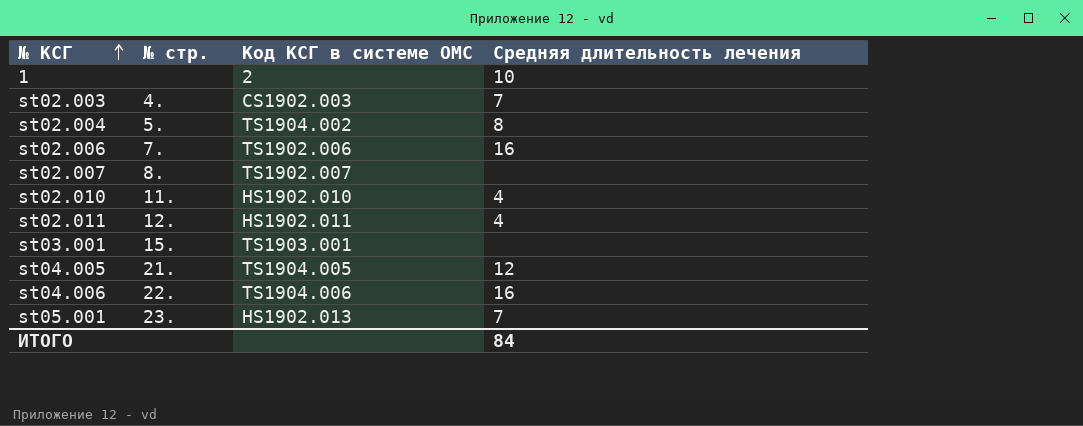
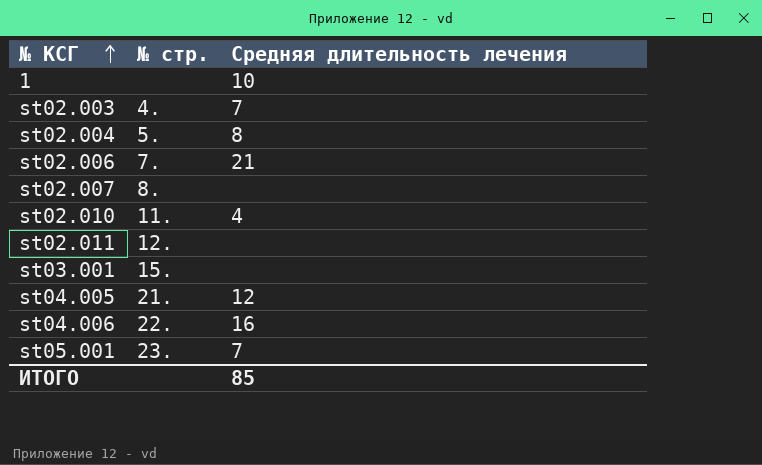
column Код КСГ в системе ОМС | position: 3 -> none
st02.006 | Средняя длительность лечения: 16 -> 21
st02.011 | Средняя длительность лечения: 4 -> none
ИТОГО | Средняя длительность лечения: 84 -> 85

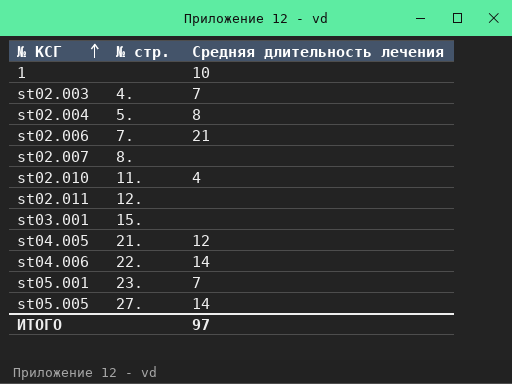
st04.006 | Средняя длительность лечения: 16 -> 14
row st05.005: none -> 27. | 14
ИТОГО | Средняя длительность лечения: 85 -> 97

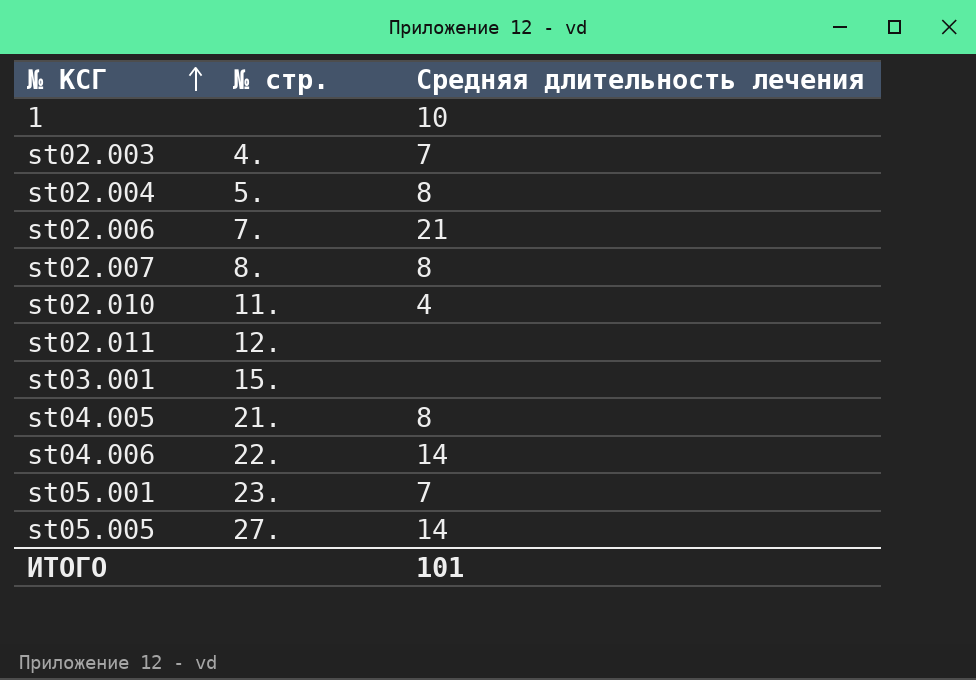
st02.007 | Средняя длительность лечения: none -> 8
st04.005 | Средняя длительность лечения: 12 -> 8
ИТОГО | Средняя длительность лечения: 97 -> 101

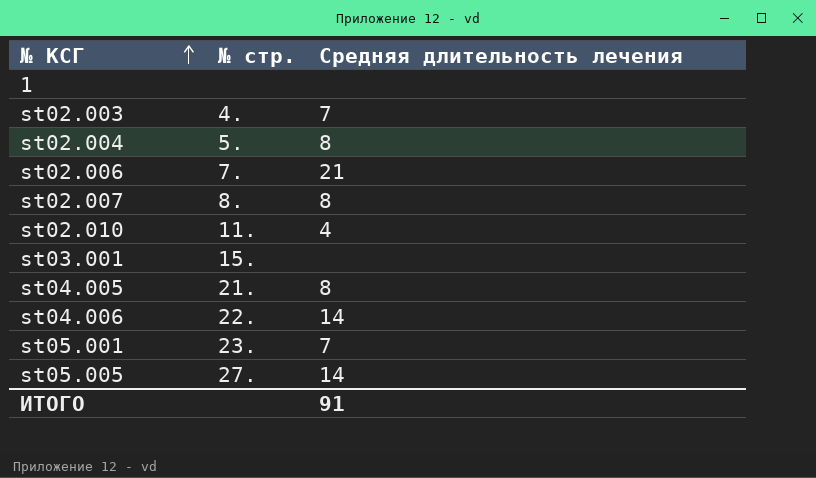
row st02.011: 12. | none -> none
1 | Средняя длительность лечения: 10 -> none
ИТОГО | Средняя длительность лечения: 101 -> 91

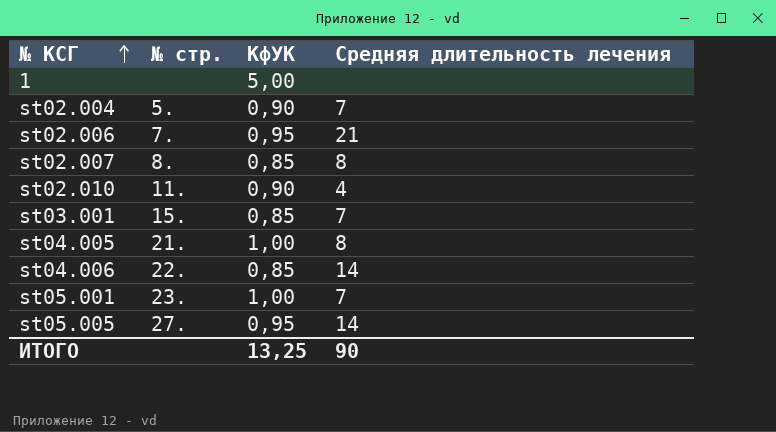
column КфУК | position: none -> 3
row st02.003: 4. | 7 -> none
st02.004 | Средняя длительность лечения: 8 -> 7
st03.001 | Средняя длительность лечения: none -> 7
ИТОГО | Средняя длительность лечения: 91 -> 90

